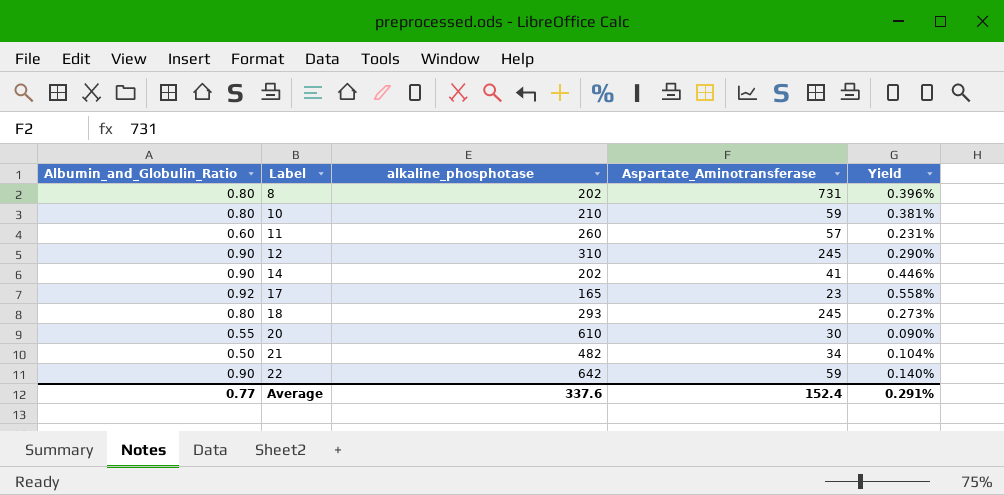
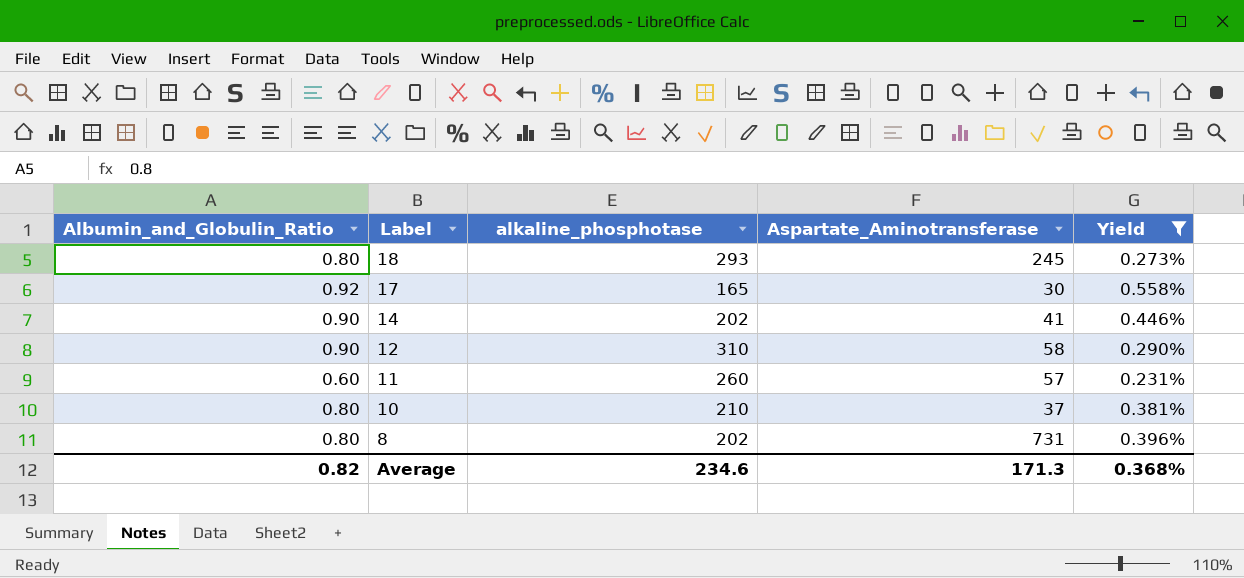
filter: none -> Yield >= 0.231%
row order: Label ascending -> Label descending
17 | Aspartate_Aminotransferase: 23 -> 30
12 | Aspartate_Aminotransferase: 245 -> 58
10 | Aspartate_Aminotransferase: 59 -> 37
Average | Albumin_and_Globulin_Ratio: 0.77 -> 0.82
Average | alkaline_phosphotase: 337.6 -> 234.6
Average | Aspartate_Aminotransferase: 152.4 -> 171.3
Average | Yield: 0.291% -> 0.368%

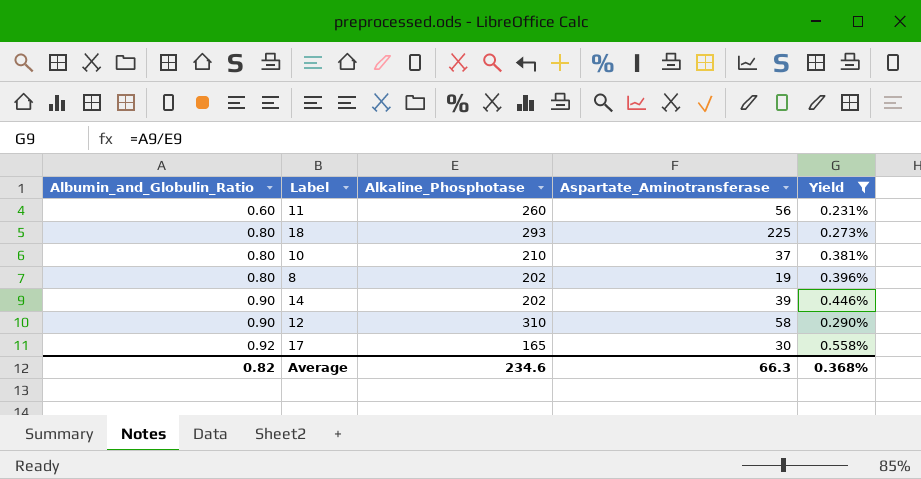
row order: Label descending -> Albumin_and_Globulin_Ratio ascending
column name: alkaline_phosphotase -> Alkaline_Phosphotase
11 | Aspartate_Aminotransferase: 57 -> 56
18 | Aspartate_Aminotransferase: 245 -> 225
8 | Aspartate_Aminotransferase: 731 -> 19
14 | Aspartate_Aminotransferase: 41 -> 39
Average | Aspartate_Aminotransferase: 171.3 -> 66.3

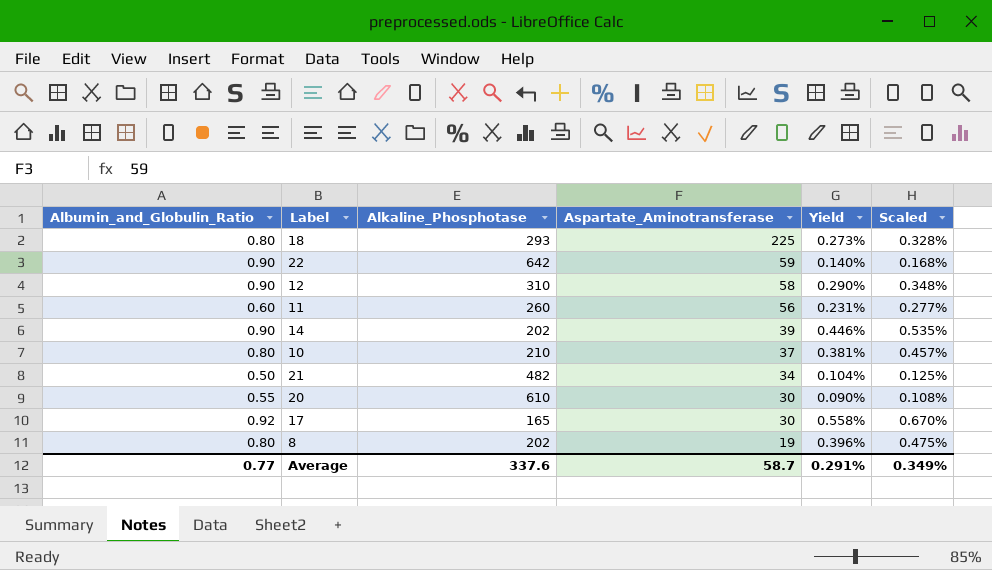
filter: Yield >= 0.231% -> none
row order: Albumin_and_Globulin_Ratio ascending -> Aspartate_Aminotransferase descending
column Scaled | formula: none -> [Yield] * 1.2
Average | Albumin_and_Globulin_Ratio: 0.82 -> 0.77
Average | Alkaline_Phosphotase: 234.6 -> 337.6
Average | Aspartate_Aminotransferase: 66.3 -> 58.7
Average | Yield: 0.368% -> 0.291%

